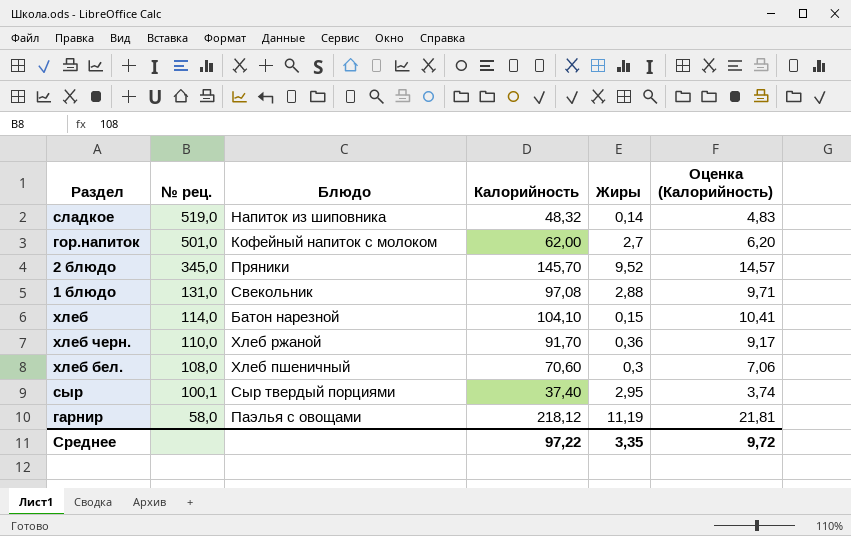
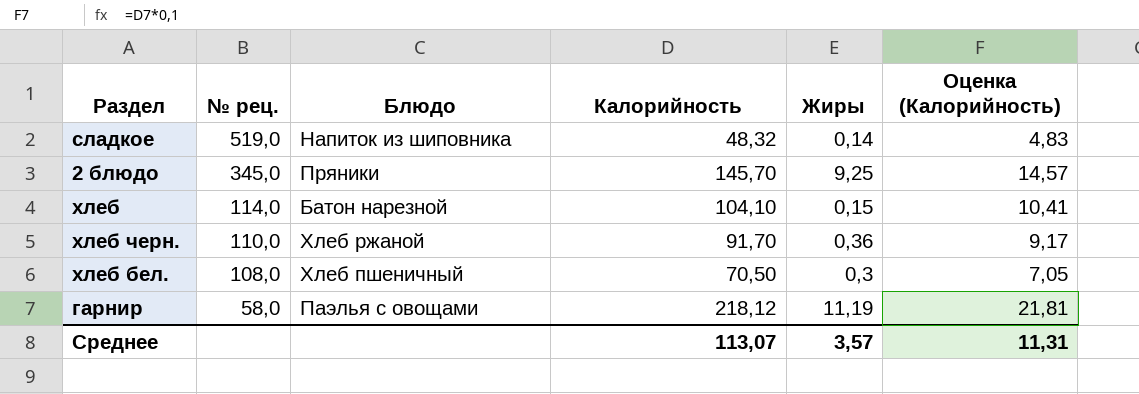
row гор.напиток: 501,0 | Кофейный напиток с молоком | 62,00 | 2,7 | 6,20 -> none
row 1 блюдо: 131,0 | Свекольник | 97,08 | 2,88 | 9,71 -> none
row сыр: 100,1 | Сыр твердый порциями | 37,40 | 2,95 | 3,74 -> none
2 блюдо | Жиры: 9,52 -> 9,25
хлеб бел. | Калорийность: 70,60 -> 70,50
хлеб бел. | Оценка (Калорийность): 7,06 -> 7,05
Среднее | Калорийность: 97,22 -> 113,07
Среднее | Жиры: 3,35 -> 3,57
Среднее | Оценка (Калорийность): 9,72 -> 11,31

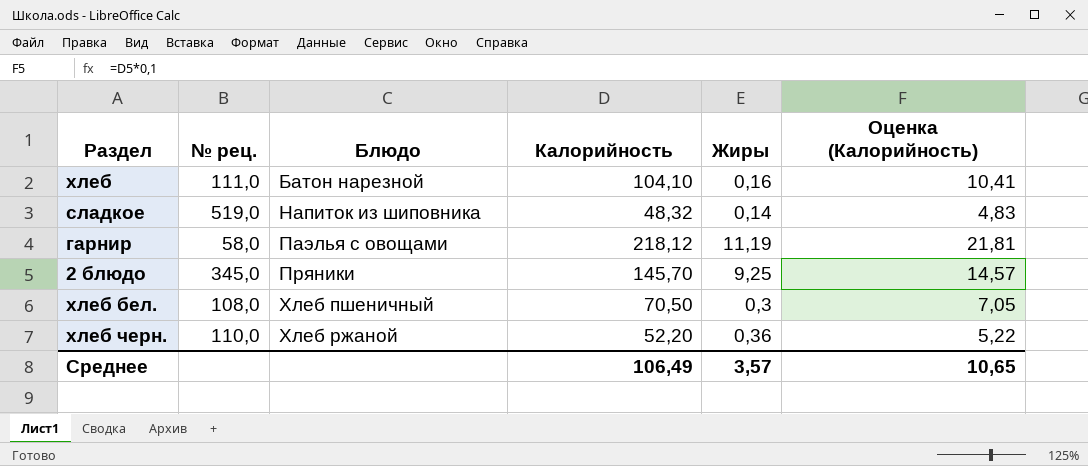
row order: № рец. descending -> Блюдо ascending
хлеб | № рец.: 114,0 -> 111,0
хлеб | Жиры: 0,15 -> 0,16
хлеб черн. | Калорийность: 91,70 -> 52,20
хлеб черн. | Оценка (Калорийность): 9,17 -> 5,22
Среднее | Калорийность: 113,07 -> 106,49
Среднее | Оценка (Калорийность): 11,31 -> 10,65

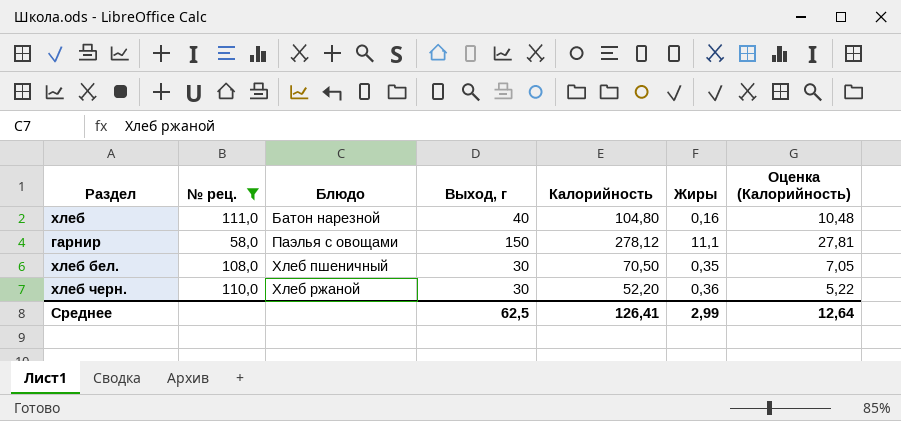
filter: none -> № рец. <= 111,0
column Выход, г | position: none -> 4
хлеб | Калорийность: 104,10 -> 104,80
хлеб | Оценка (Калорийность): 10,41 -> 10,48
гарнир | Калорийность: 218,12 -> 278,12
гарнир | Жиры: 11,19 -> 11,1
гарнир | Оценка (Калорийность): 21,81 -> 27,81
хлеб бел. | Жиры: 0,3 -> 0,35
Среднее | Калорийность: 106,49 -> 126,41
Среднее | Жиры: 3,57 -> 2,99
Среднее | Оценка (Калорийность): 10,65 -> 12,64

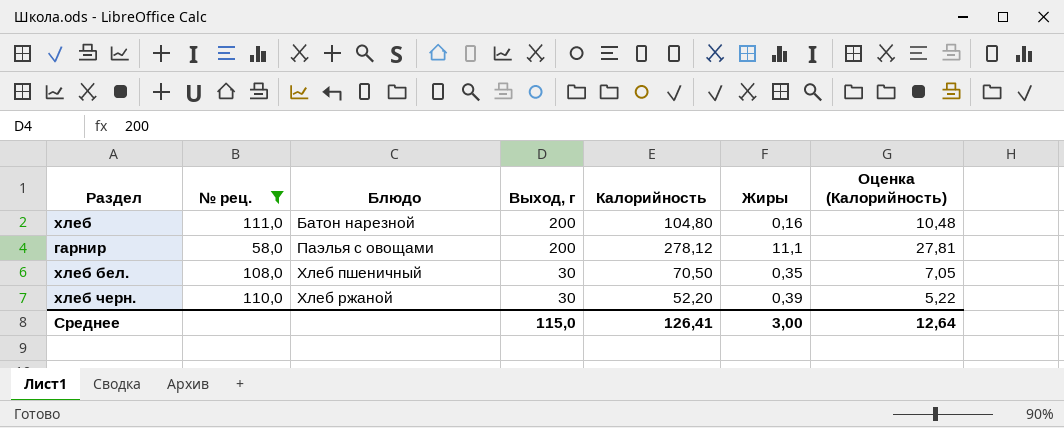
хлеб | Выход, г: 40 -> 200
гарнир | Выход, г: 150 -> 200
хлеб черн. | Жиры: 0,36 -> 0,39
Среднее | Выход, г: 62,5 -> 115,0
Среднее | Жиры: 2,99 -> 3,00

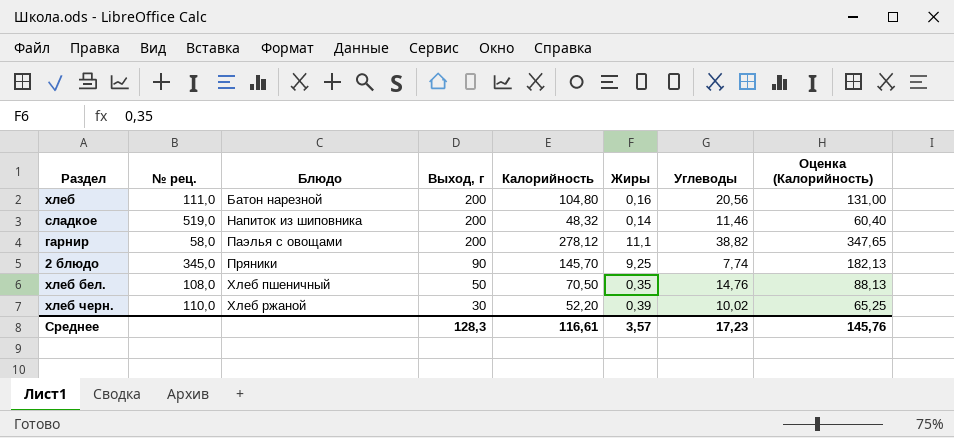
filter: № рец. <= 111,0 -> none
column Углеводы | position: none -> 7
column Оценка (Калорийность) | formula: [Калорийность] * 0,1 -> [Калорийность] * 1,25
хлеб бел. | Выход, г: 30 -> 50
Среднее | Выход, г: 115,0 -> 128,3
Среднее | Калорийность: 126,41 -> 116,61
Среднее | Жиры: 3,00 -> 3,57
Среднее | Оценка (Калорийность): 12,64 -> 145,76

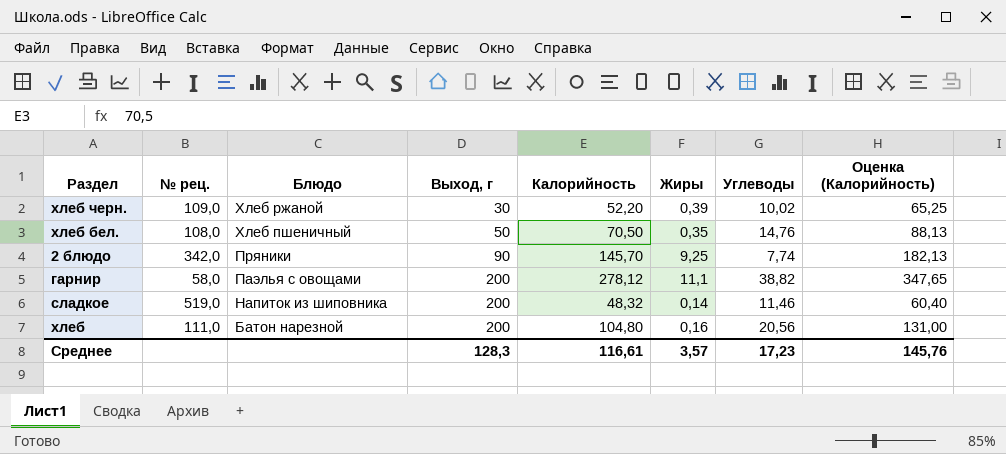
row order: Блюдо ascending -> Блюдо descending
хлеб черн. | № рец.: 110,0 -> 109,0
2 блюдо | № рец.: 345,0 -> 342,0

